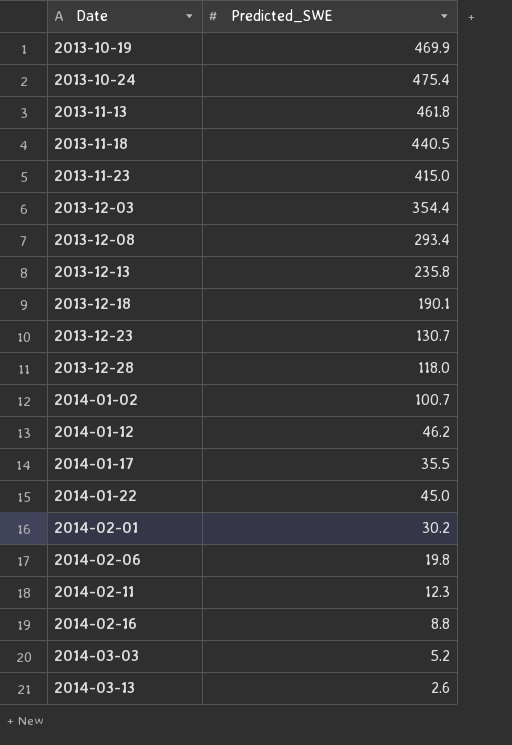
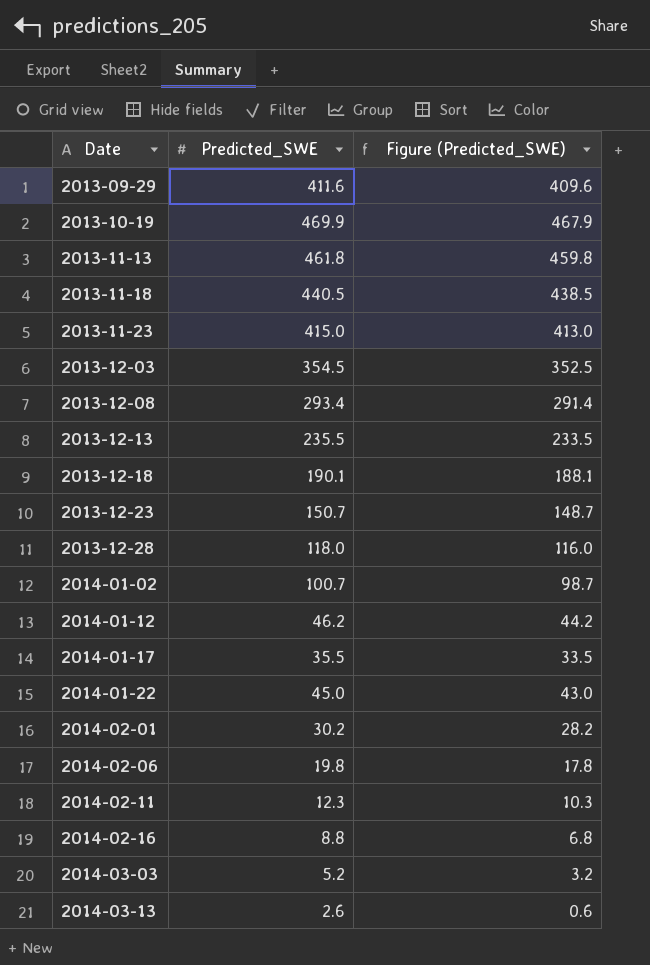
column Figure (Predicted_SWE) | formula: none -> [Predicted_SWE] - 2
row 2013-10-24: 475.4 -> none
row 2013-09-29: none -> 411.6 | 409.6
2013-12-03 | Predicted_SWE: 354.4 -> 354.5
2013-12-13 | Predicted_SWE: 235.8 -> 235.5
2013-12-23 | Predicted_SWE: 130.7 -> 150.7

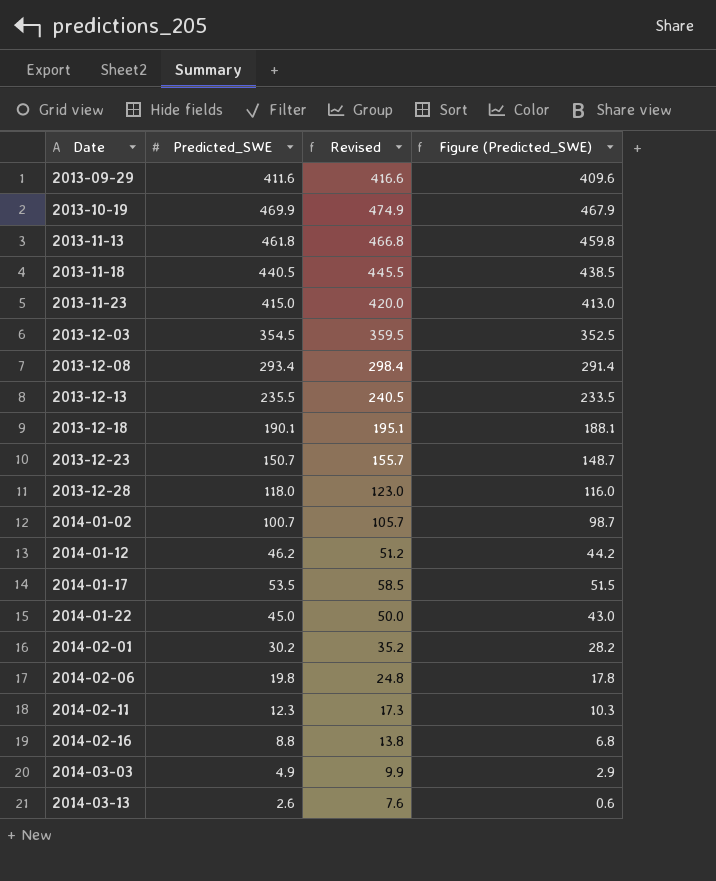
column Revised | formula: none -> [Predicted_SWE] + 5
2014-01-17 | Predicted_SWE: 35.5 -> 53.5
2014-01-17 | Figure (Predicted_SWE): 33.5 -> 51.5
2014-03-03 | Predicted_SWE: 5.2 -> 4.9
2014-03-03 | Figure (Predicted_SWE): 3.2 -> 2.9

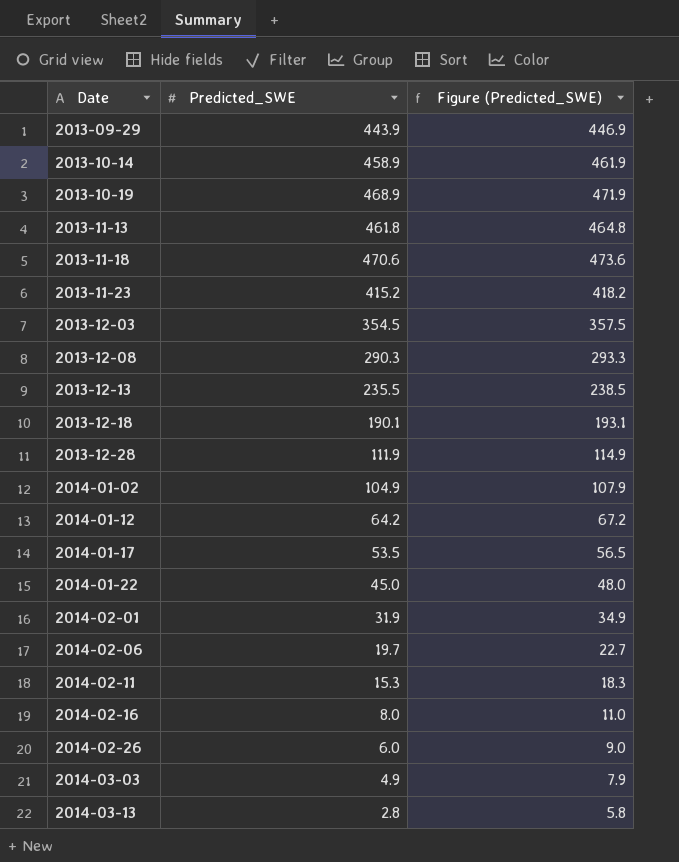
column Revised | formula: [Predicted_SWE] + 5 -> none
column Figure (Predicted_SWE) | formula: [Predicted_SWE] - 2 -> [Predicted_SWE] + 3
row 2013-12-23: 150.7 | 155.7 | 148.7 -> none
2013-09-29 | Predicted_SWE: 411.6 -> 443.9
row 2013-10-14: none -> 458.9 | 461.9
2013-10-19 | Predicted_SWE: 469.9 -> 468.9
2013-11-18 | Predicted_SWE: 440.5 -> 470.6
2013-11-23 | Predicted_SWE: 415.0 -> 415.2
2013-12-08 | Predicted_SWE: 293.4 -> 290.3
2013-12-28 | Predicted_SWE: 118.0 -> 111.9
2014-01-02 | Predicted_SWE: 100.7 -> 104.9
2014-01-12 | Predicted_SWE: 46.2 -> 64.2
2014-02-01 | Predicted_SWE: 30.2 -> 31.9
2014-02-06 | Predicted_SWE: 19.8 -> 19.7
2014-02-11 | Predicted_SWE: 12.3 -> 15.3
2014-02-16 | Predicted_SWE: 8.8 -> 8.0
row 2014-02-26: none -> 6.0 | 9.0
2014-03-13 | Predicted_SWE: 2.6 -> 2.8

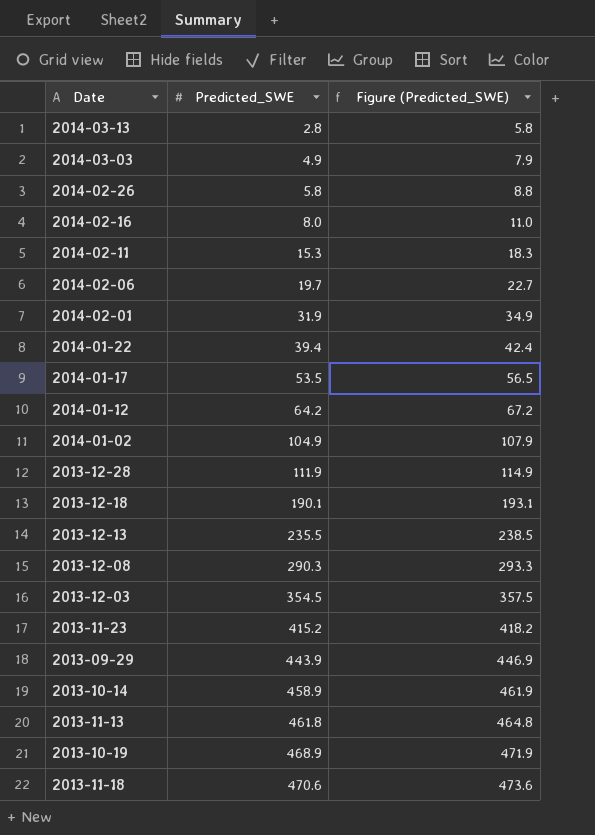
row order: Date ascending -> Predicted_SWE ascending
2014-02-26 | Predicted_SWE: 6.0 -> 5.8
2014-02-26 | Figure (Predicted_SWE): 9.0 -> 8.8
2014-01-22 | Predicted_SWE: 45.0 -> 39.4
2014-01-22 | Figure (Predicted_SWE): 48.0 -> 42.4

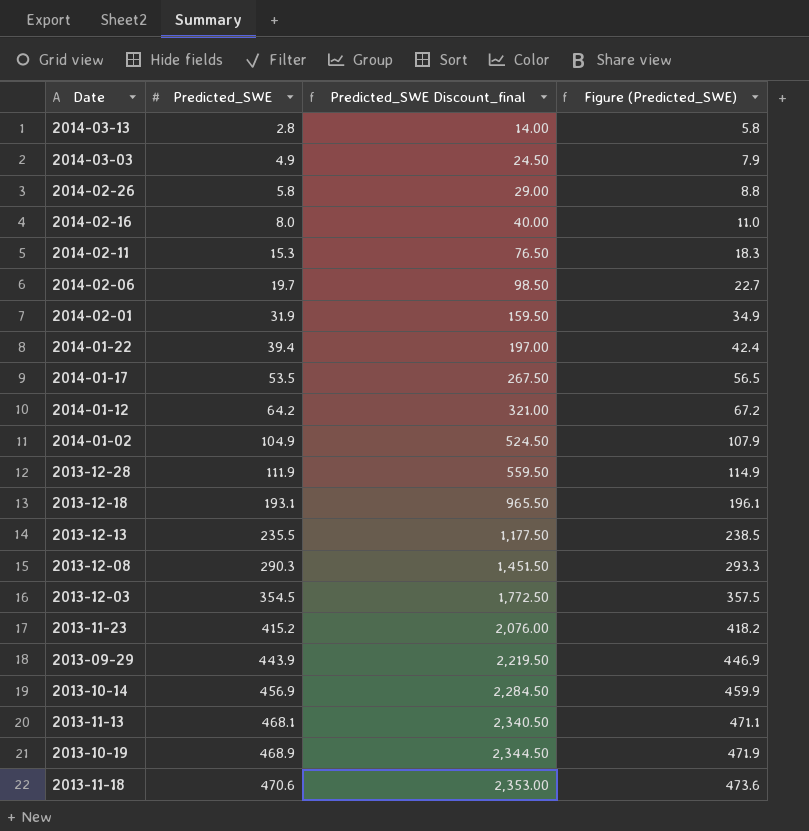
column Predicted_SWE Discount_final | formula: none -> [Predicted_SWE] * 5
2013-12-18 | Predicted_SWE: 190.1 -> 193.1
2013-12-18 | Figure (Predicted_SWE): 193.1 -> 196.1
2013-10-14 | Predicted_SWE: 458.9 -> 456.9
2013-10-14 | Figure (Predicted_SWE): 461.9 -> 459.9
2013-11-13 | Predicted_SWE: 461.8 -> 468.1
2013-11-13 | Figure (Predicted_SWE): 464.8 -> 471.1

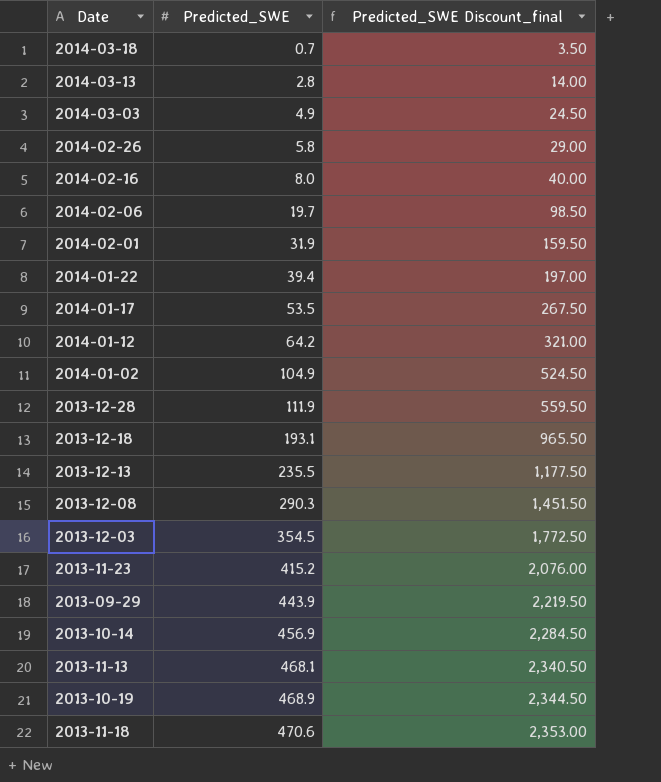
column Figure (Predicted_SWE) | formula: [Predicted_SWE] + 3 -> none
row 2014-02-11: 15.3 | 76.50 | 18.3 -> none
row 2014-03-18: none -> 0.7 | 3.50

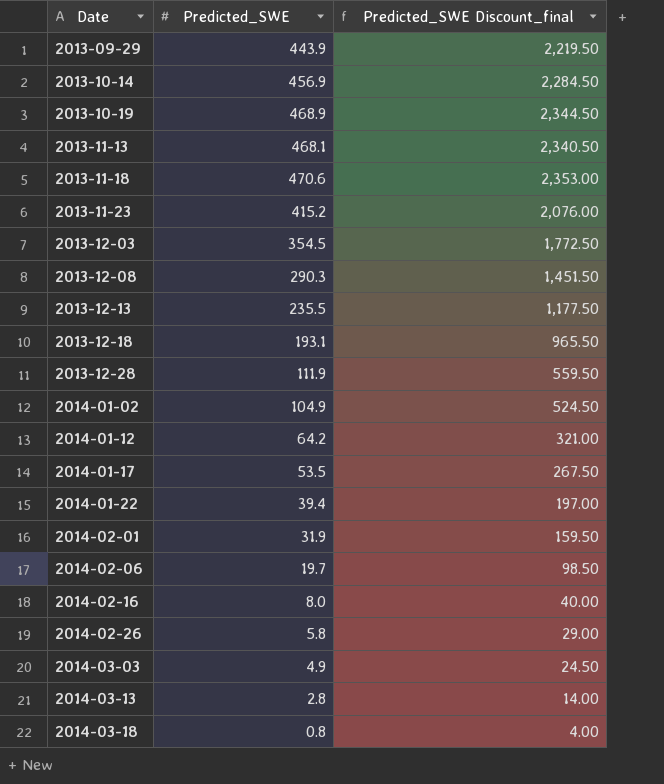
row order: Predicted_SWE ascending -> Date ascending
2014-03-18 | Predicted_SWE: 0.7 -> 0.8
2014-03-18 | Predicted_SWE Discount_final: 3.50 -> 4.00

